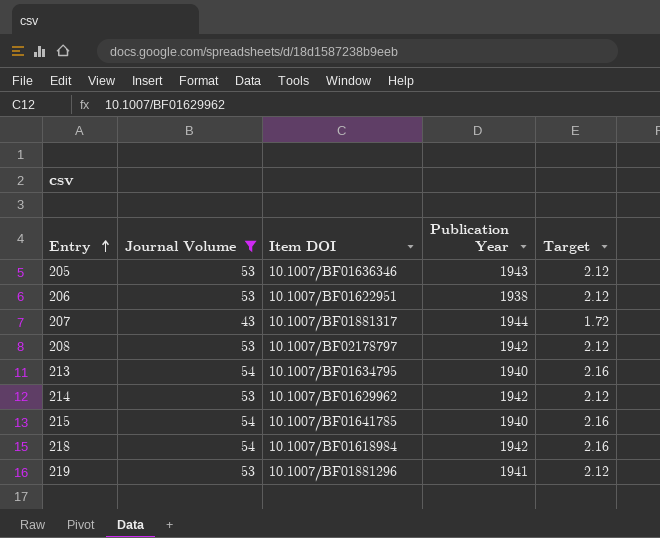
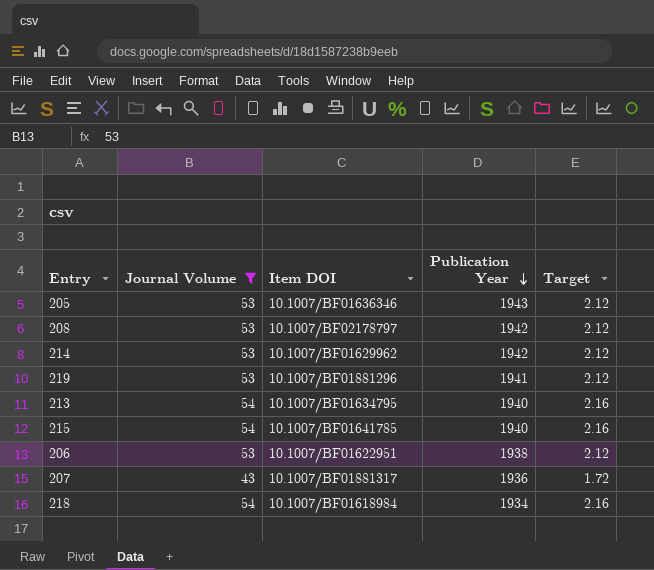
row order: Entry ascending -> Publication Year descending
207 | Publication Year: 1944 -> 1936
218 | Publication Year: 1942 -> 1934

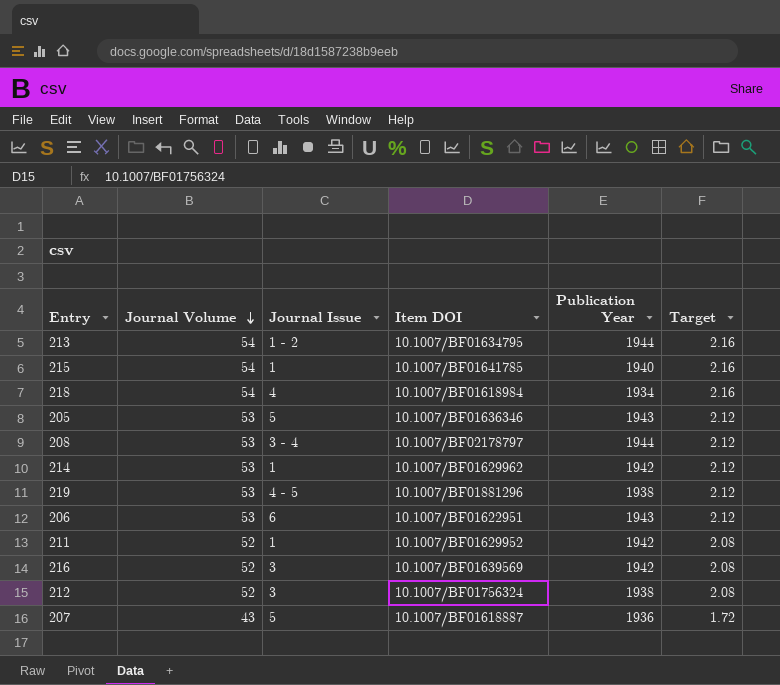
filter: Journal Volume != 52 -> none
row order: Publication Year descending -> Journal Volume descending
column Journal Issue | position: none -> 3
213 | Publication Year: 1940 -> 1944
208 | Publication Year: 1942 -> 1944
219 | Publication Year: 1941 -> 1938
206 | Publication Year: 1938 -> 1943
207 | Item DOI: 10.1007/BF01881317 -> 10.1007/BF01618887

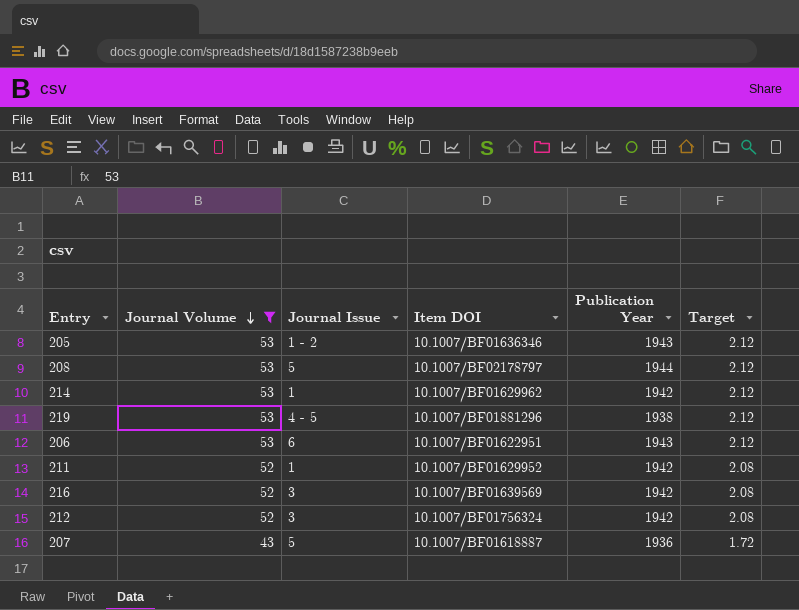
filter: none -> Journal Volume != 54
205 | Journal Issue: 5 -> 1 - 2
208 | Journal Issue: 3 - 4 -> 5
212 | Publication Year: 1938 -> 1942

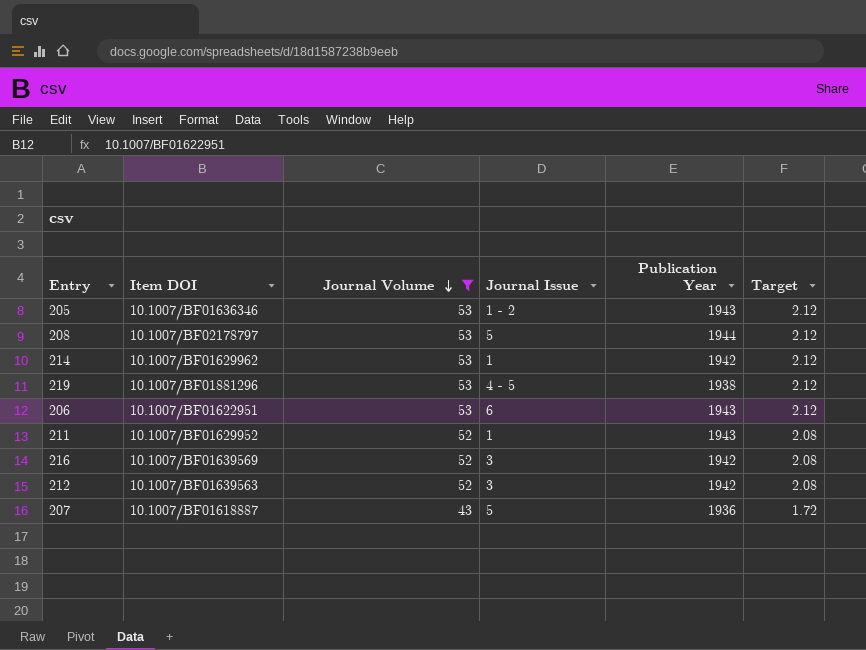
column Item DOI | position: 4 -> 2
211 | Publication Year: 1942 -> 1943
212 | Item DOI: 10.1007/BF01756324 -> 10.1007/BF01639563

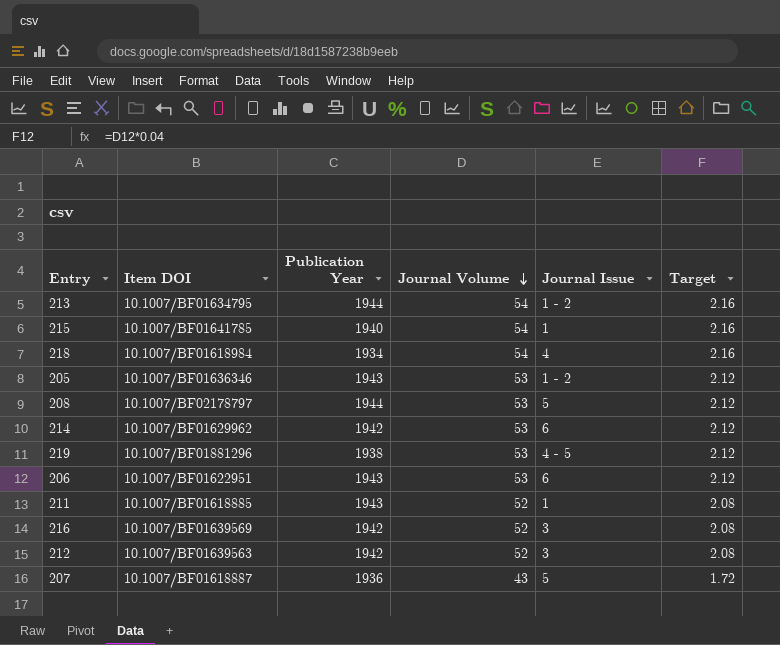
filter: Journal Volume != 54 -> none
column Publication Year | position: 5 -> 3
214 | Journal Issue: 1 -> 6
211 | Item DOI: 10.1007/BF01629952 -> 10.1007/BF01618885

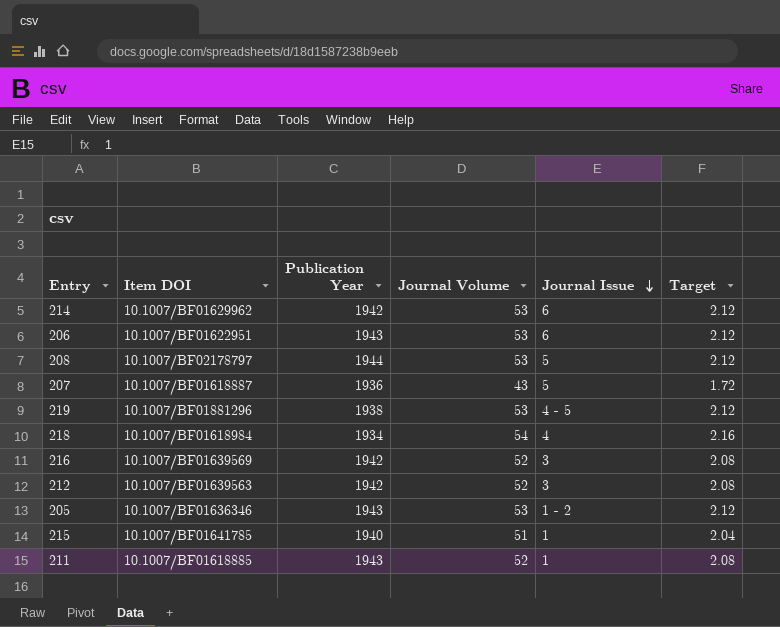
row order: Journal Volume descending -> Journal Issue descending
row 213: 10.1007/BF01634795 | 1944 | 54 | 1 - 2 | 2.16 -> none
215 | Journal Volume: 54 -> 51
215 | Target: 2.16 -> 2.04

